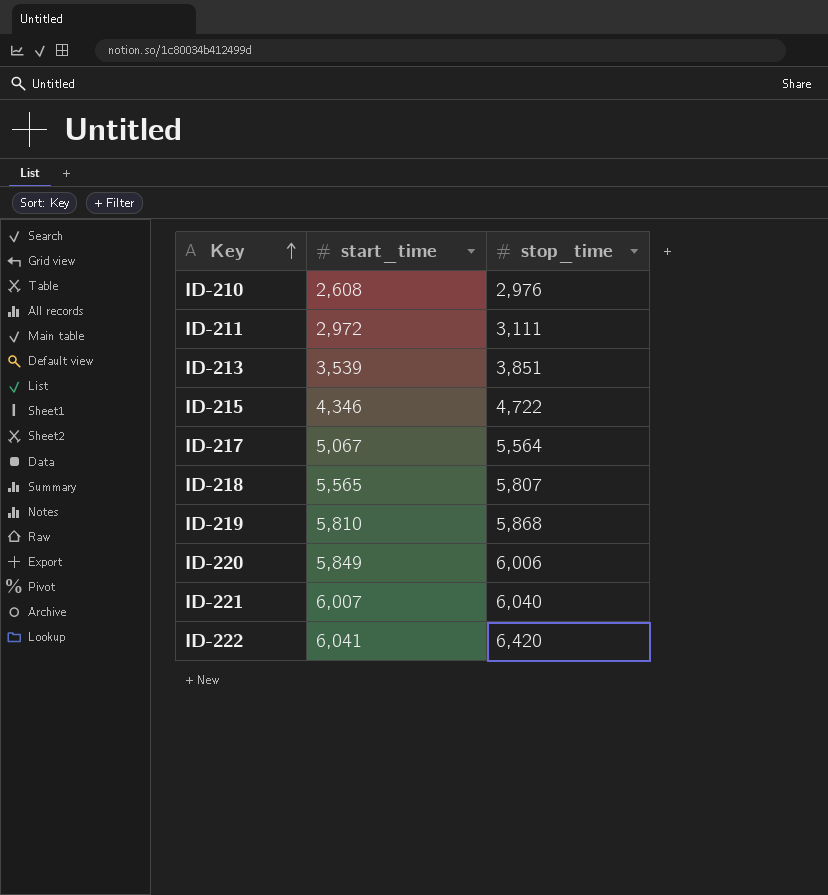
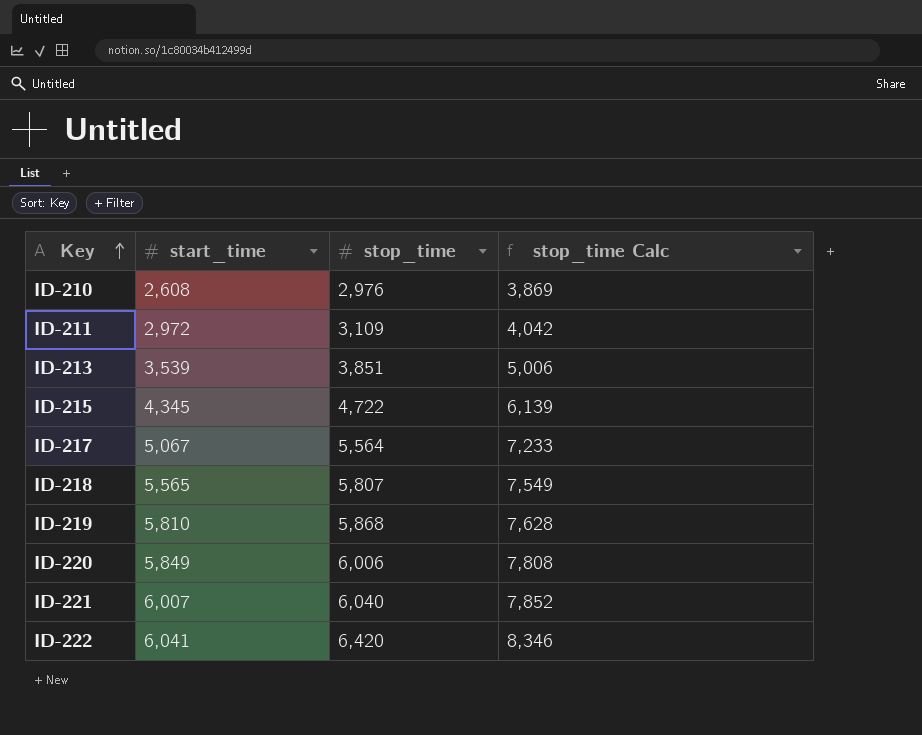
column stop_time Calc | formula: none -> [stop_time] * 1.3
ID-211 | stop_time: 3,111 -> 3,109
ID-215 | start_time: 4,346 -> 4,345

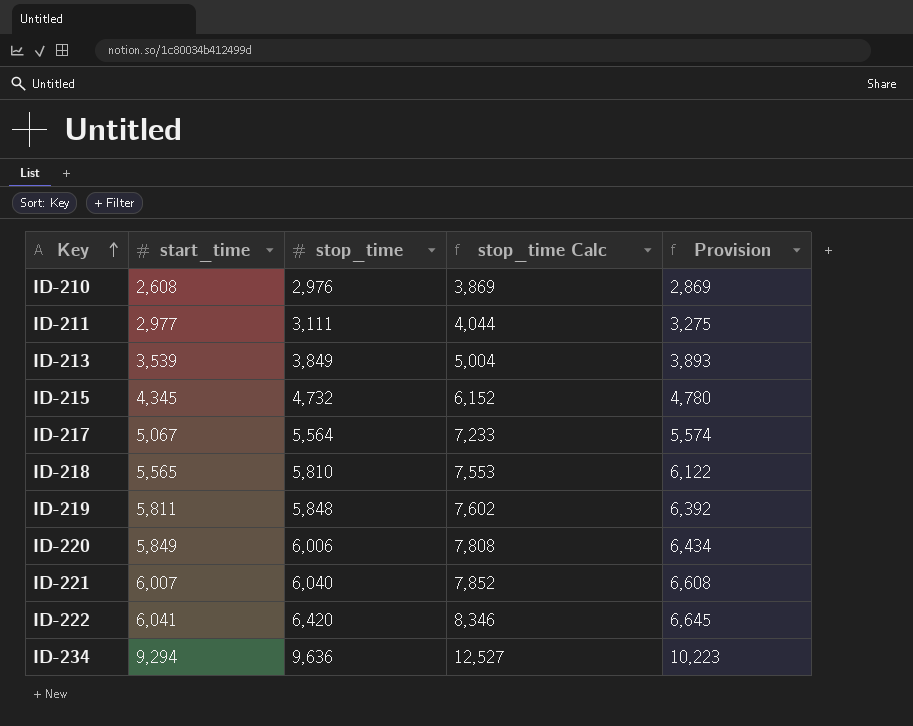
column Provision | formula: none -> [start_time] * 1.1
ID-211 | start_time: 2,972 -> 2,977
ID-211 | stop_time: 3,109 -> 3,111
ID-211 | stop_time Calc: 4,042 -> 4,044
ID-213 | stop_time: 3,851 -> 3,849
ID-213 | stop_time Calc: 5,006 -> 5,004
ID-215 | stop_time: 4,722 -> 4,732
ID-215 | stop_time Calc: 6,139 -> 6,152
ID-218 | stop_time: 5,807 -> 5,810
ID-218 | stop_time Calc: 7,549 -> 7,553
ID-219 | start_time: 5,810 -> 5,811
ID-219 | stop_time: 5,868 -> 5,848
ID-219 | stop_time Calc: 7,628 -> 7,602
row ID-234: none -> 9,294 | 9,636 | 12,527 | 10,223

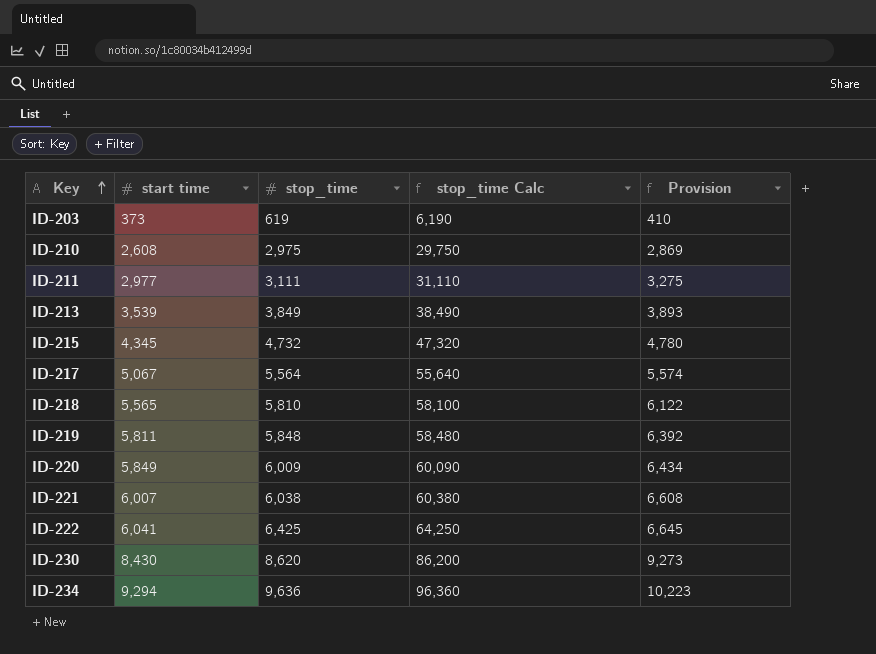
column name: start_time -> start time
column stop_time Calc | formula: [stop_time] * 1.3 -> [stop_time] * 10
row ID-203: none -> 373 | 619 | 6,190 | 410
ID-210 | stop_time: 2,976 -> 2,975
ID-220 | stop_time: 6,006 -> 6,009
ID-221 | stop_time: 6,040 -> 6,038
ID-222 | stop_time: 6,420 -> 6,425
row ID-230: none -> 8,430 | 8,620 | 86,200 | 9,273

